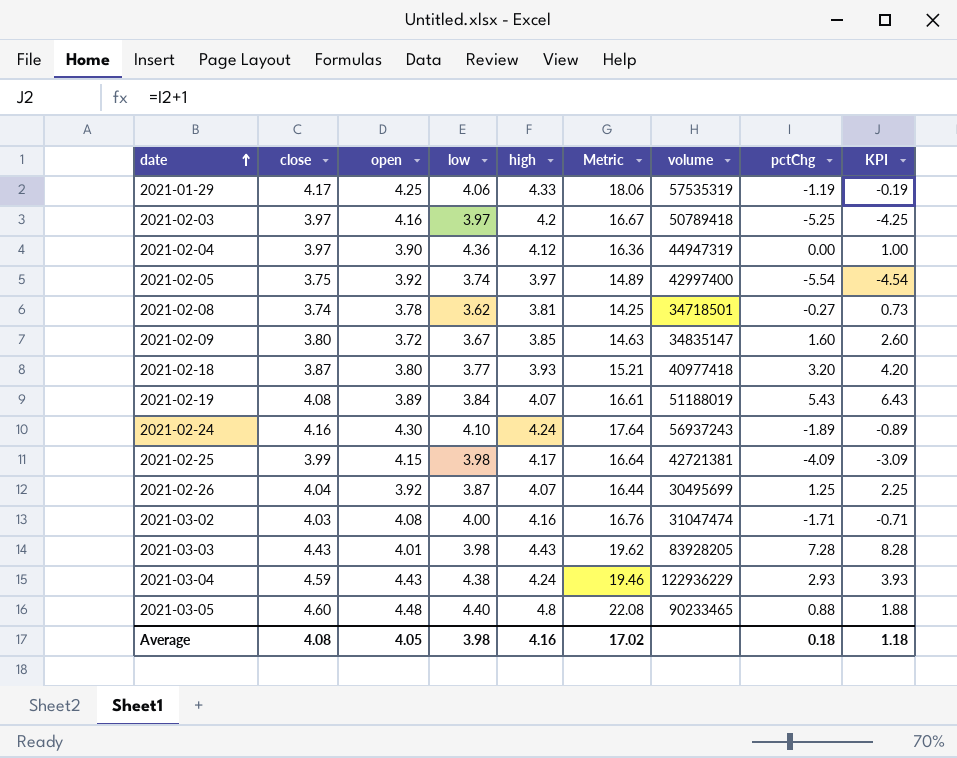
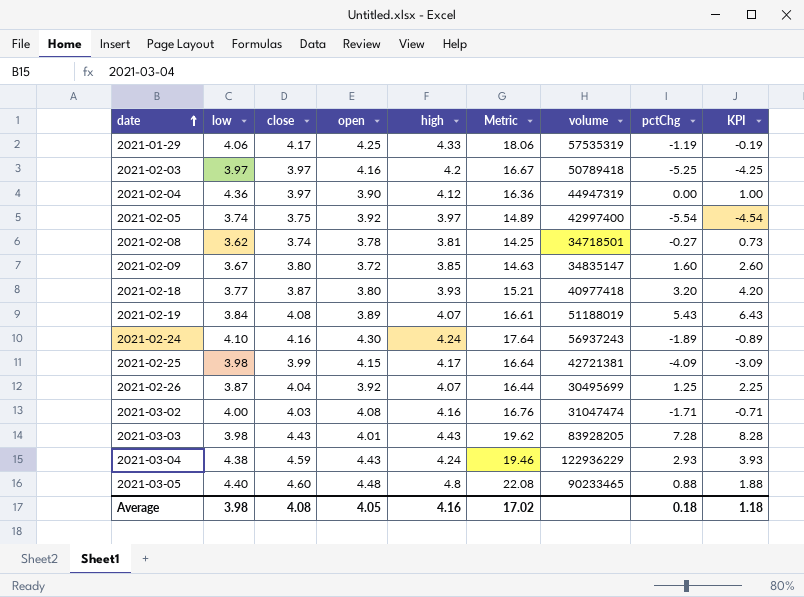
column low | position: 4 -> 2

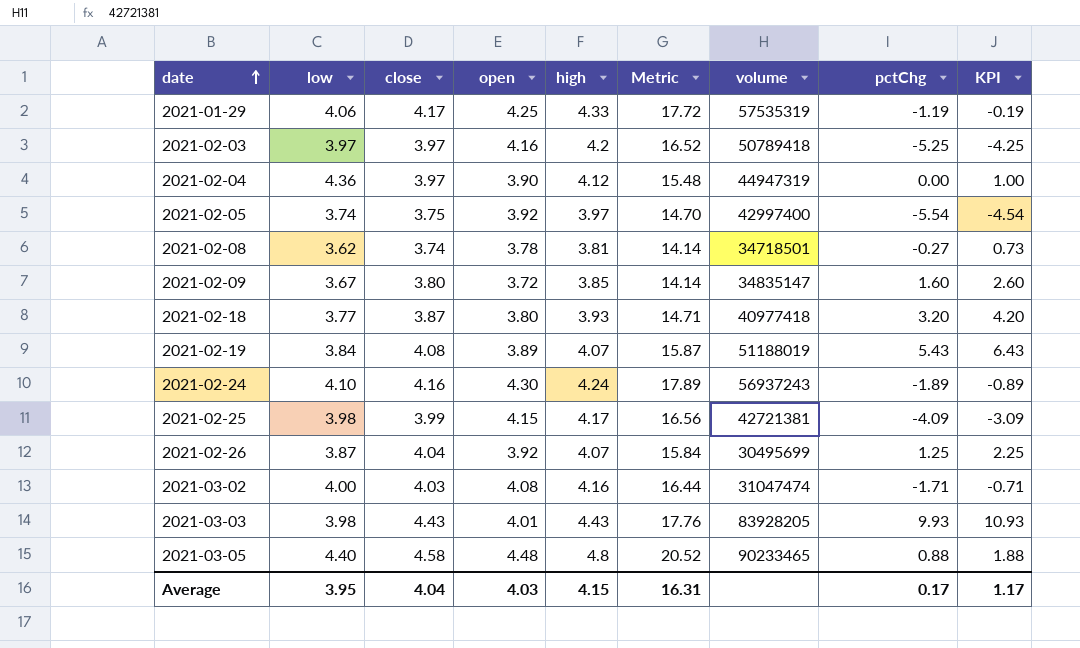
column Metric | formula: [close] * [high] -> [close] * [open]
row 2021-03-04: 4.38 | 4.59 | 4.43 | 4.24 | 19.46 | 122936229 | 2.93 | 3.93 -> none
2021-03-03 | pctChg: 7.28 -> 9.93
2021-03-03 | KPI: 8.28 -> 10.93
2021-03-05 | close: 4.60 -> 4.58
Average | low: 3.98 -> 3.95
Average | close: 4.08 -> 4.04
Average | open: 4.05 -> 4.03
Average | high: 4.16 -> 4.15
Average | Metric: 17.02 -> 16.31
Average | pctChg: 0.18 -> 0.17
Average | KPI: 1.18 -> 1.17

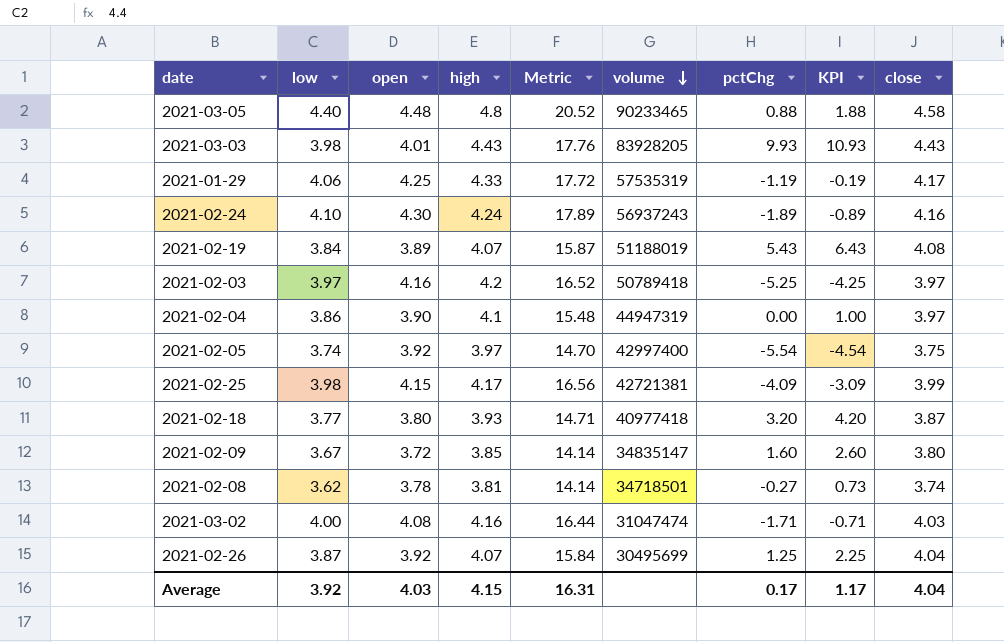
row order: date ascending -> volume descending
column close | position: 3 -> 9
2021-02-04 | low: 4.36 -> 3.86
2021-02-04 | high: 4.12 -> 4.1
Average | low: 3.95 -> 3.92

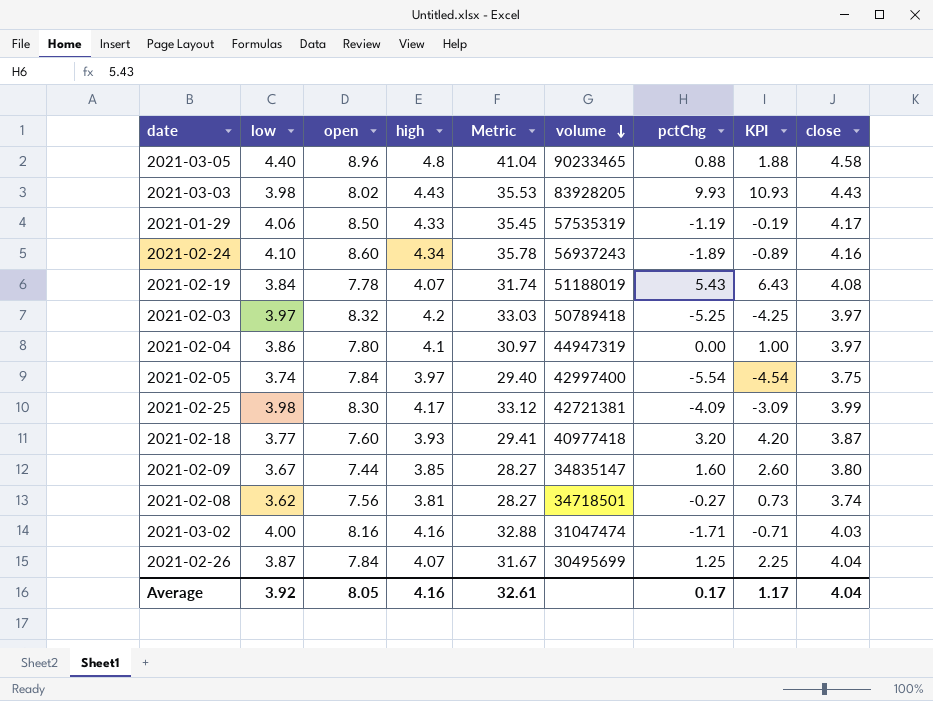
2021-03-05 | open: 4.48 -> 8.96
2021-03-05 | Metric: 20.52 -> 41.04
2021-03-03 | open: 4.01 -> 8.02
2021-03-03 | Metric: 17.76 -> 35.53
2021-01-29 | open: 4.25 -> 8.50
2021-01-29 | Metric: 17.72 -> 35.45
2021-02-24 | open: 4.30 -> 8.60
2021-02-24 | high: 4.24 -> 4.34
2021-02-24 | Metric: 17.89 -> 35.78
2021-02-19 | open: 3.89 -> 7.78
2021-02-19 | Metric: 15.87 -> 31.74
2021-02-03 | open: 4.16 -> 8.32
2021-02-03 | Metric: 16.52 -> 33.03
2021-02-04 | open: 3.90 -> 7.80
2021-02-04 | Metric: 15.48 -> 30.97
2021-02-05 | open: 3.92 -> 7.84
2021-02-05 | Metric: 14.70 -> 29.40
2021-02-25 | open: 4.15 -> 8.30
2021-02-25 | Metric: 16.56 -> 33.12
2021-02-18 | open: 3.80 -> 7.60
2021-02-18 | Metric: 14.71 -> 29.41
2021-02-09 | open: 3.72 -> 7.44
2021-02-09 | Metric: 14.14 -> 28.27
2021-02-08 | open: 3.78 -> 7.56
2021-02-08 | Metric: 14.14 -> 28.27
2021-03-02 | open: 4.08 -> 8.16
2021-03-02 | Metric: 16.44 -> 32.88
2021-02-26 | open: 3.92 -> 7.84
2021-02-26 | Metric: 15.84 -> 31.67
Average | open: 4.03 -> 8.05
Average | high: 4.15 -> 4.16
Average | Metric: 16.31 -> 32.61

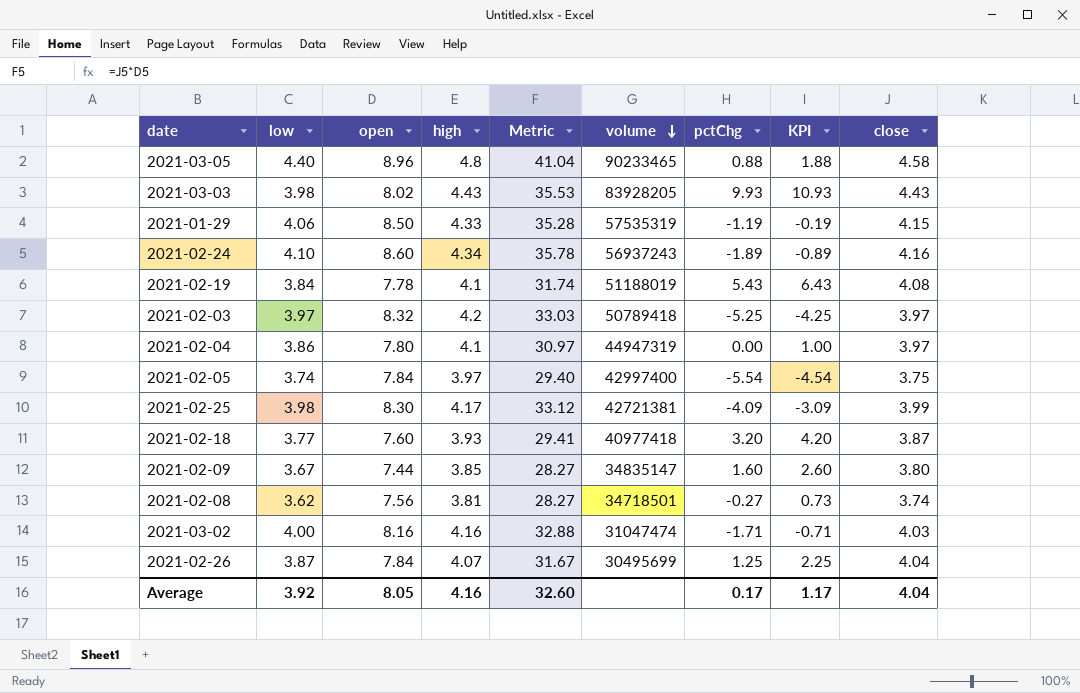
2021-01-29 | Metric: 35.45 -> 35.28
2021-01-29 | close: 4.17 -> 4.15
2021-02-19 | high: 4.07 -> 4.1
Average | Metric: 32.61 -> 32.60

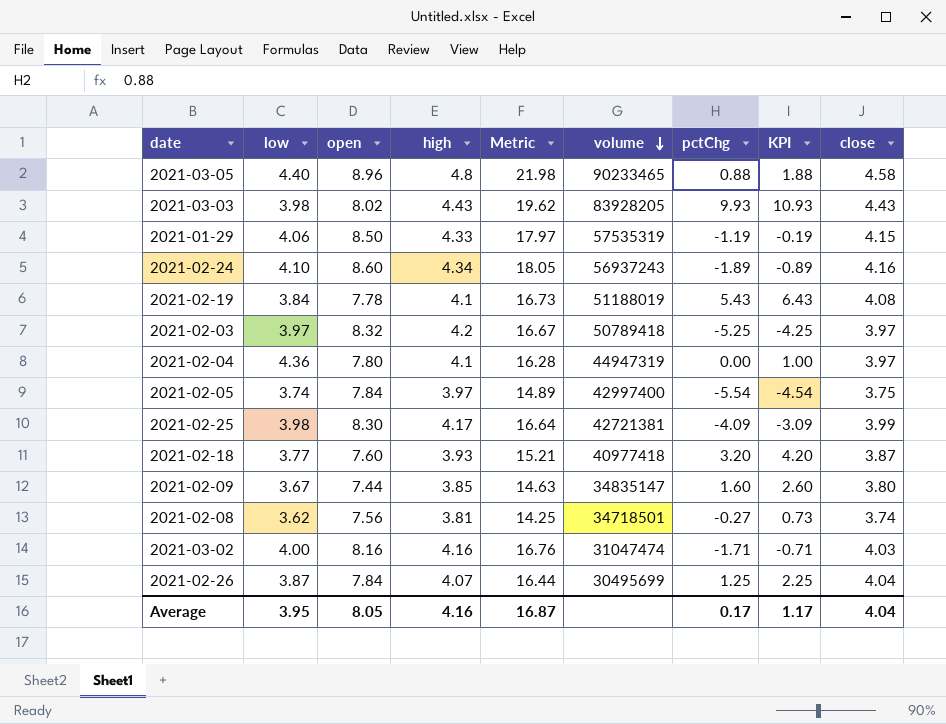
column Metric | formula: [open] * [close] -> [high] * [close]
2021-02-04 | low: 3.86 -> 4.36
Average | low: 3.92 -> 3.95
Average | Metric: 32.60 -> 16.87

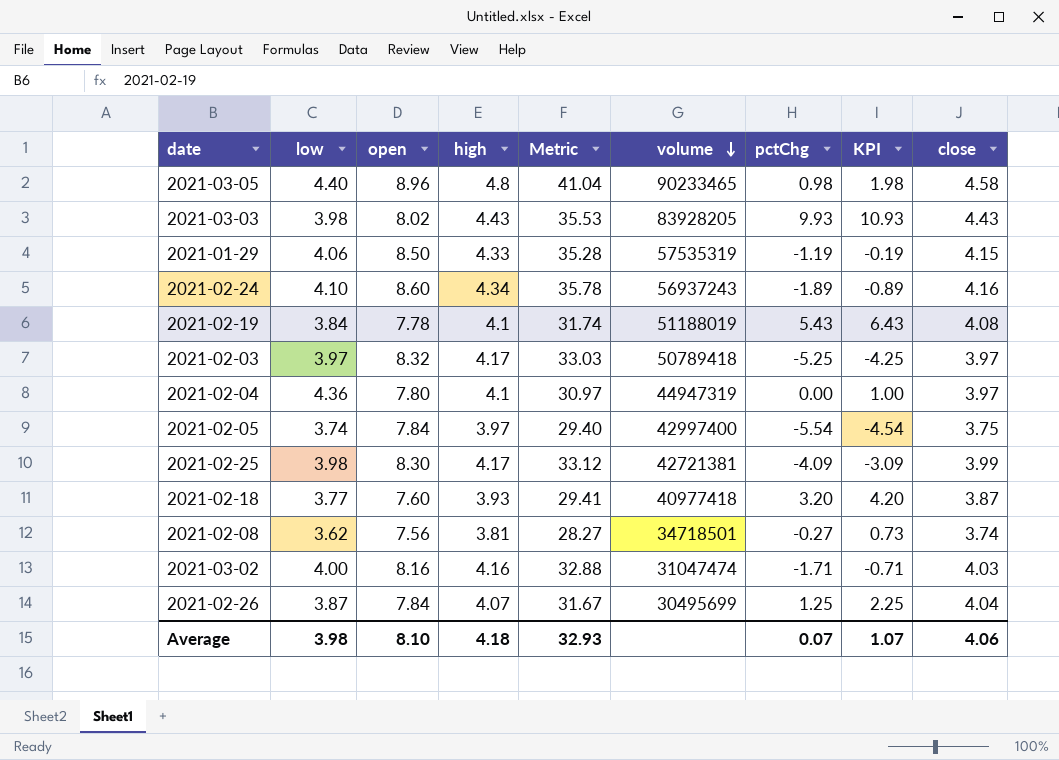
column Metric | formula: [high] * [close] -> [open] * [close]
row 2021-02-09: 3.67 | 7.44 | 3.85 | 14.63 | 34835147 | 1.60 | 2.60 | 3.80 -> none
2021-03-05 | pctChg: 0.88 -> 0.98
2021-03-05 | KPI: 1.88 -> 1.98
2021-02-03 | high: 4.2 -> 4.17
Average | low: 3.95 -> 3.98
Average | open: 8.05 -> 8.10
Average | high: 4.16 -> 4.18
Average | Metric: 16.87 -> 32.93
Average | pctChg: 0.17 -> 0.07
Average | KPI: 1.17 -> 1.07
Average | close: 4.04 -> 4.06

